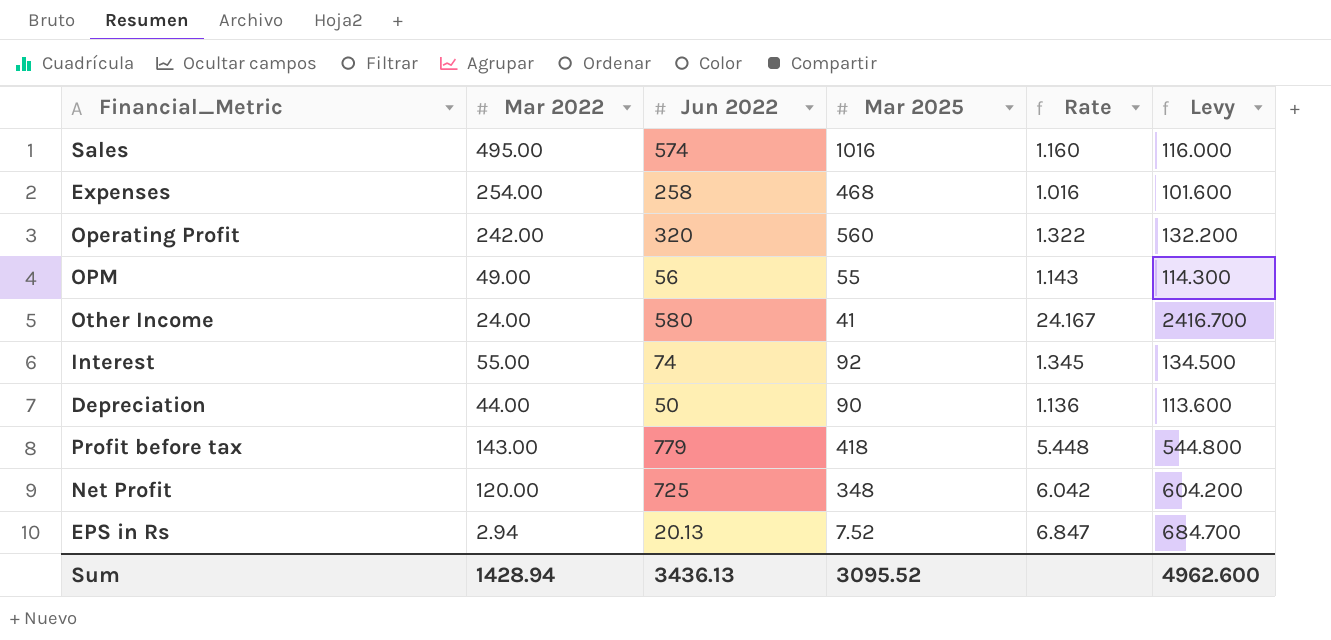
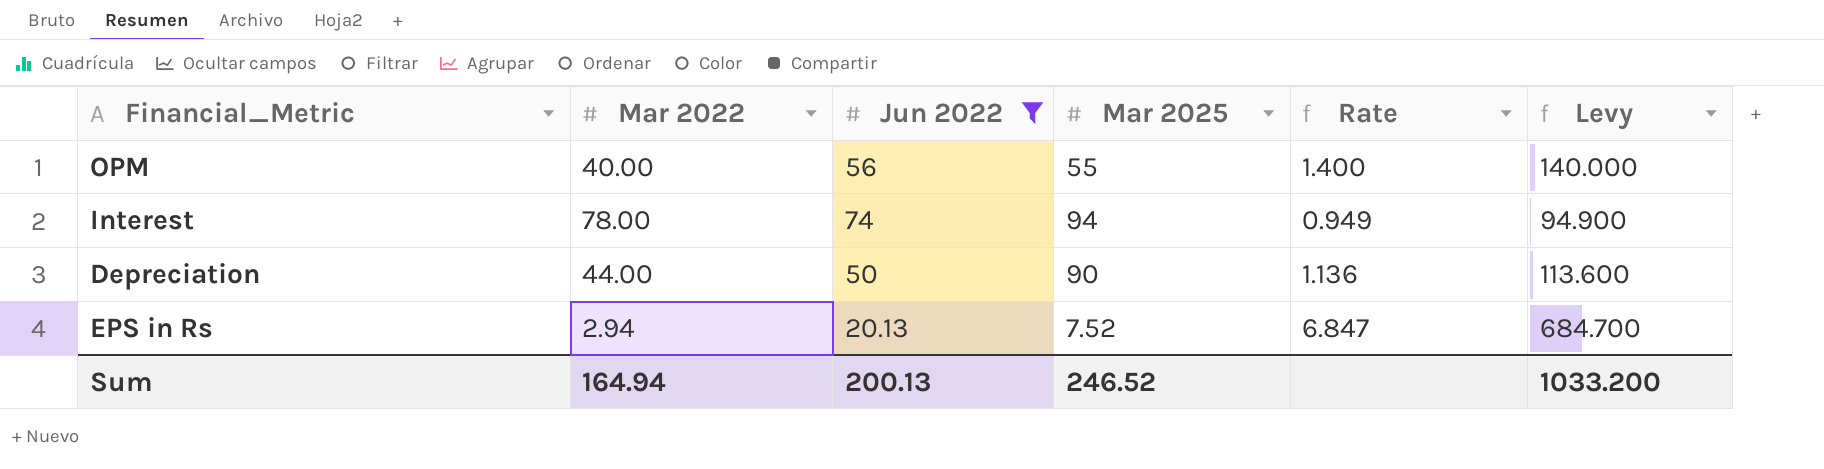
filter: none -> Jun 2022 <= 74
OPM | Mar 2022: 49.00 -> 40.00
OPM | Rate: 1.143 -> 1.400
OPM | Levy: 114.300 -> 140.000
Interest | Mar 2022: 55.00 -> 78.00
Interest | Mar 2025: 92 -> 94
Interest | Rate: 1.345 -> 0.949
Interest | Levy: 134.500 -> 94.900
Sum | Mar 2022: 1428.94 -> 164.94
Sum | Jun 2022: 3436.13 -> 200.13
Sum | Mar 2025: 3095.52 -> 246.52
Sum | Levy: 4962.600 -> 1033.200

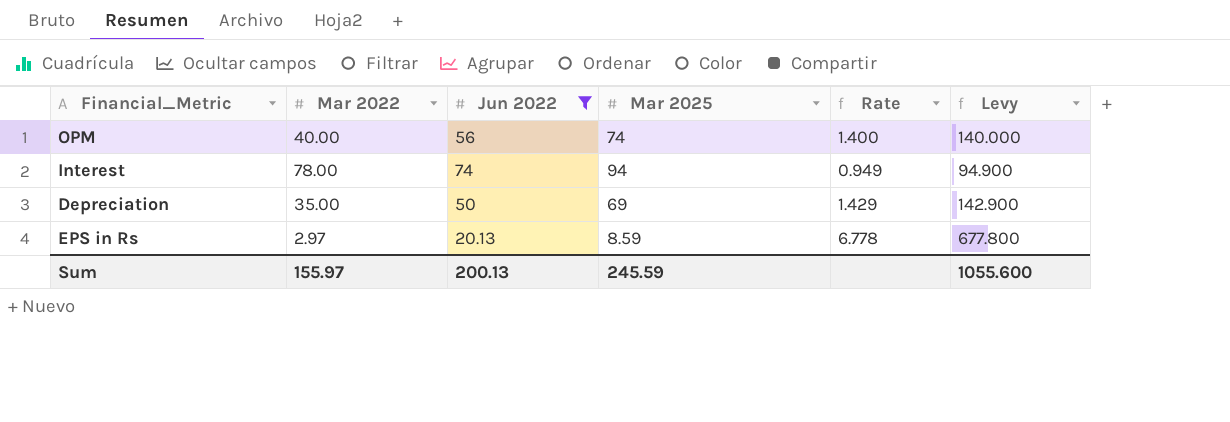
OPM | Mar 2025: 55 -> 74
Depreciation | Mar 2022: 44.00 -> 35.00
Depreciation | Mar 2025: 90 -> 69
Depreciation | Rate: 1.136 -> 1.429
Depreciation | Levy: 113.600 -> 142.900
EPS in Rs | Mar 2022: 2.94 -> 2.97
EPS in Rs | Mar 2025: 7.52 -> 8.59
EPS in Rs | Rate: 6.847 -> 6.778
EPS in Rs | Levy: 684.700 -> 677.800
Sum | Mar 2022: 164.94 -> 155.97
Sum | Mar 2025: 246.52 -> 245.59
Sum | Levy: 1033.200 -> 1055.600

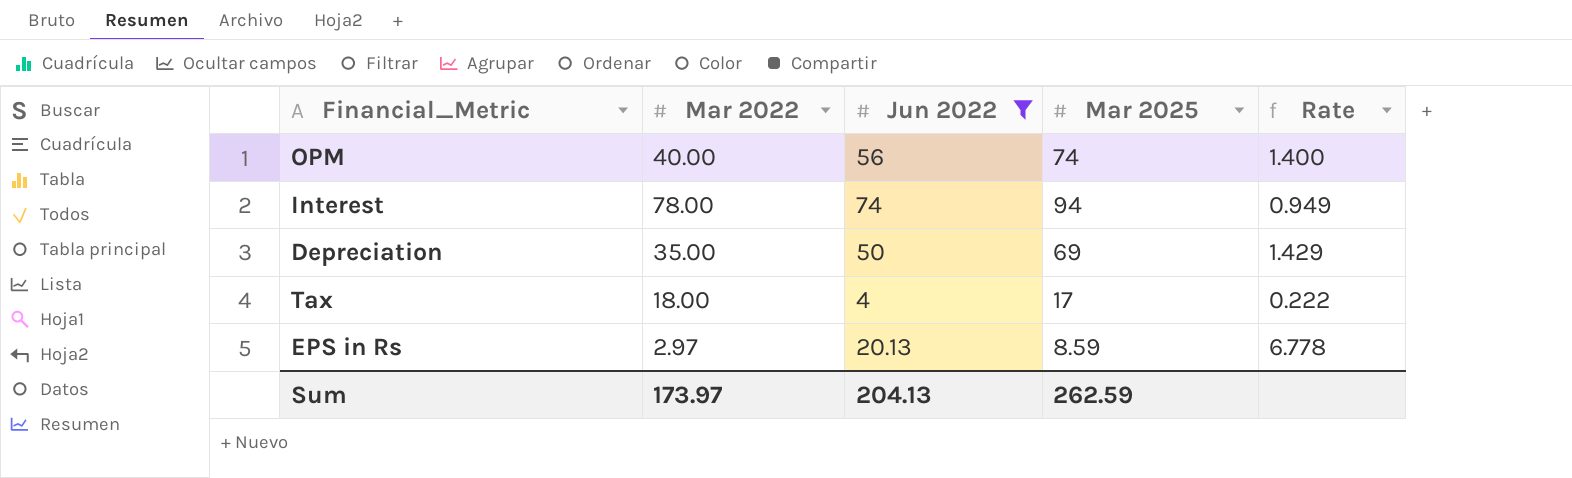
column Levy | formula: [Rate] * 100 -> none
row Tax: none -> 18.00 | 4 | 17 | 0.222
Sum | Mar 2022: 155.97 -> 173.97
Sum | Jun 2022: 200.13 -> 204.13
Sum | Mar 2025: 245.59 -> 262.59

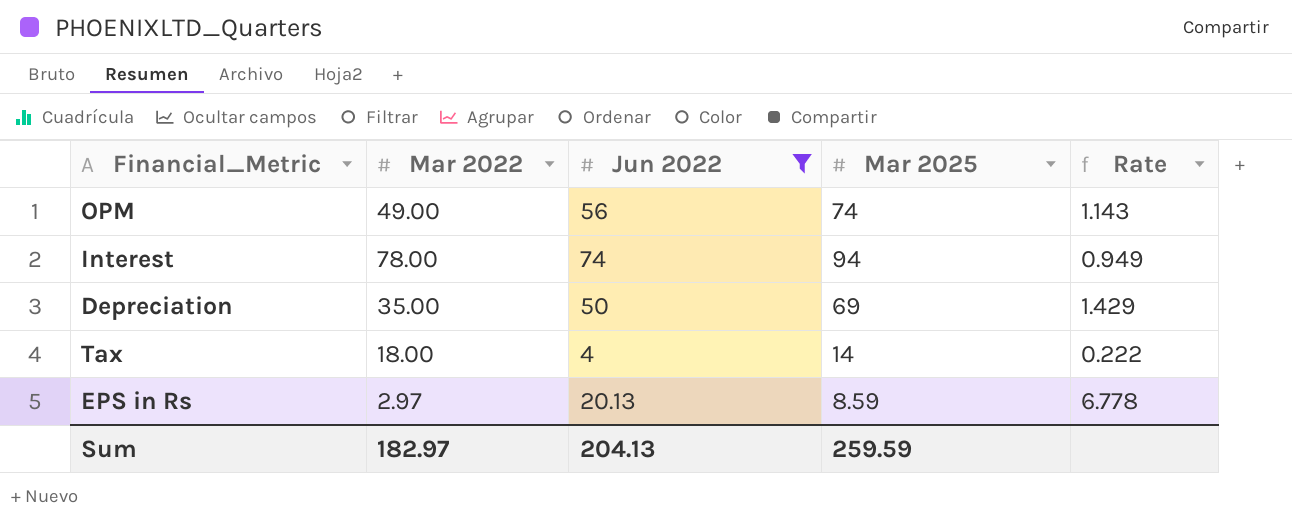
OPM | Mar 2022: 40.00 -> 49.00
OPM | Rate: 1.400 -> 1.143
Tax | Mar 2025: 17 -> 14
Sum | Mar 2022: 173.97 -> 182.97
Sum | Mar 2025: 262.59 -> 259.59

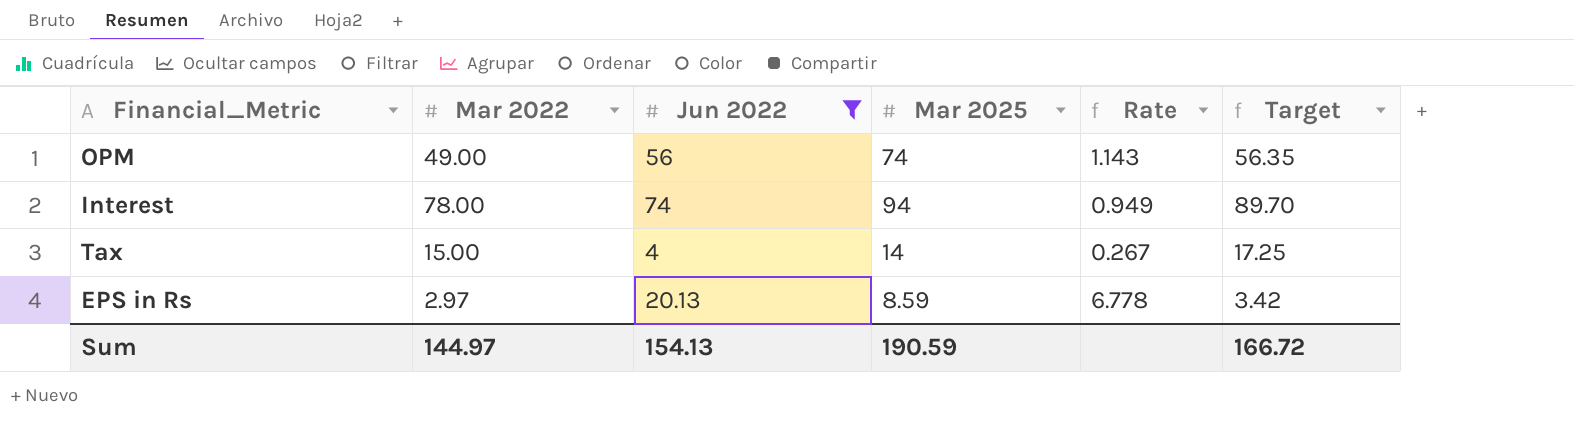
column Target | formula: none -> [Mar 2022] * 1.15
row Depreciation: 35.00 | 50 | 69 | 1.429 -> none
Tax | Mar 2022: 18.00 -> 15.00
Tax | Rate: 0.222 -> 0.267
Sum | Mar 2022: 182.97 -> 144.97
Sum | Jun 2022: 204.13 -> 154.13
Sum | Mar 2025: 259.59 -> 190.59

